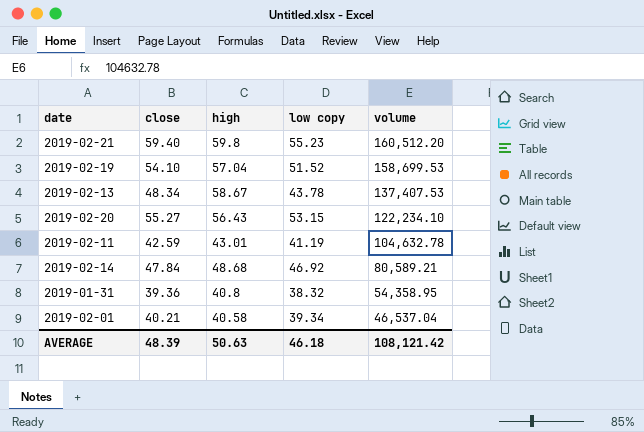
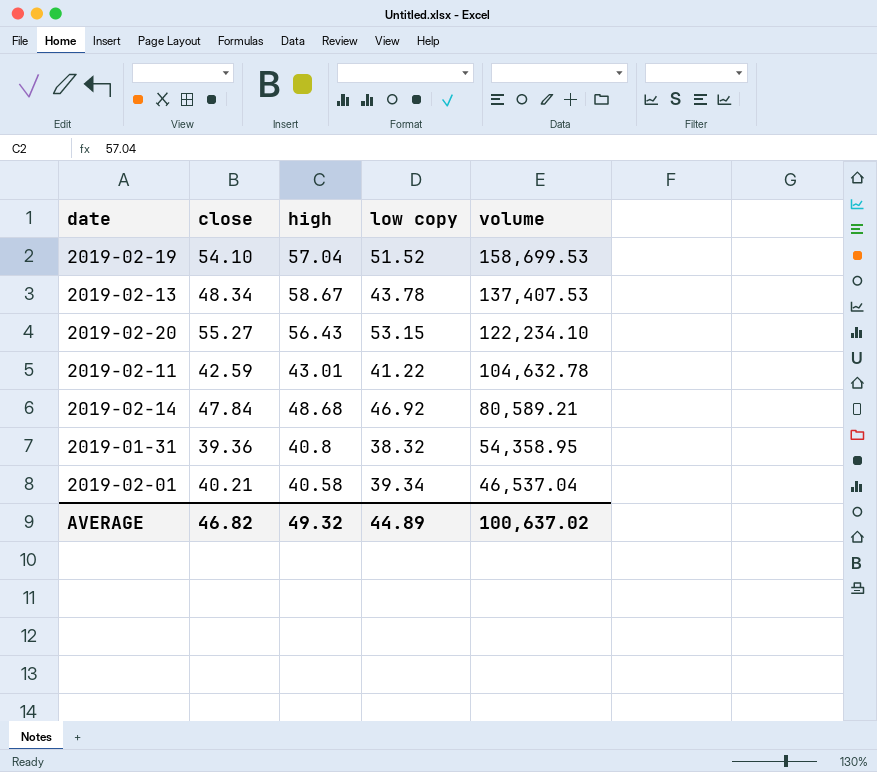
row 2019-02-21: 59.40 | 59.8 | 55.23 | 160,512.20 -> none
2019-02-11 | low copy: 41.19 -> 41.22
AVERAGE | close: 48.39 -> 46.82
AVERAGE | high: 50.63 -> 49.32
AVERAGE | low copy: 46.18 -> 44.89
AVERAGE | volume: 108,121.42 -> 100,637.02

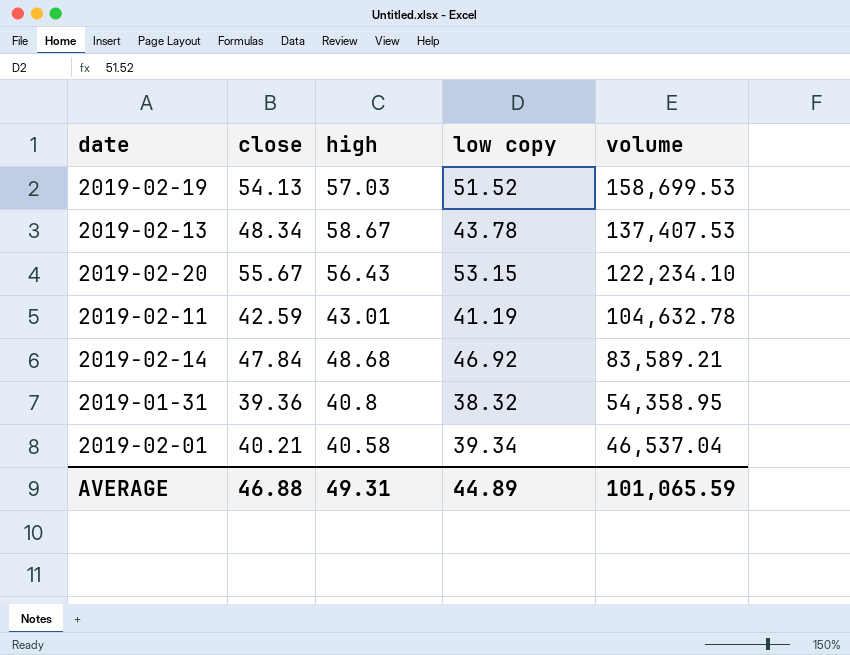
2019-02-19 | close: 54.10 -> 54.13
2019-02-19 | high: 57.04 -> 57.03
2019-02-20 | close: 55.27 -> 55.67
2019-02-11 | low copy: 41.22 -> 41.19
2019-02-14 | volume: 80,589.21 -> 83,589.21
AVERAGE | close: 46.82 -> 46.88
AVERAGE | high: 49.32 -> 49.31
AVERAGE | volume: 100,637.02 -> 101,065.59

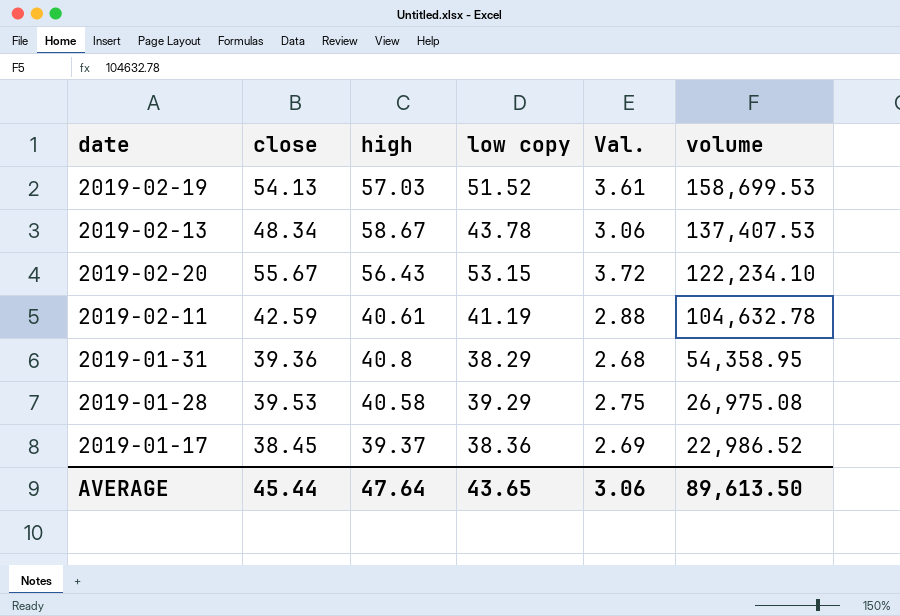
column Val. | formula: none -> [low copy] * 0.07
row 2019-02-14: 47.84 | 48.68 | 46.92 | 83,589.21 -> none
row 2019-02-01: 40.21 | 40.58 | 39.34 | 46,537.04 -> none
2019-02-11 | high: 43.01 -> 40.61
2019-01-31 | low copy: 38.32 -> 38.29
row 2019-01-28: none -> 39.53 | 40.58 | 39.29 | 2.75 | 26,975.08
row 2019-01-17: none -> 38.45 | 39.37 | 38.36 | 2.69 | 22,986.52
AVERAGE | close: 46.88 -> 45.44
AVERAGE | high: 49.31 -> 47.64
AVERAGE | low copy: 44.89 -> 43.65
AVERAGE | volume: 101,065.59 -> 89,613.50

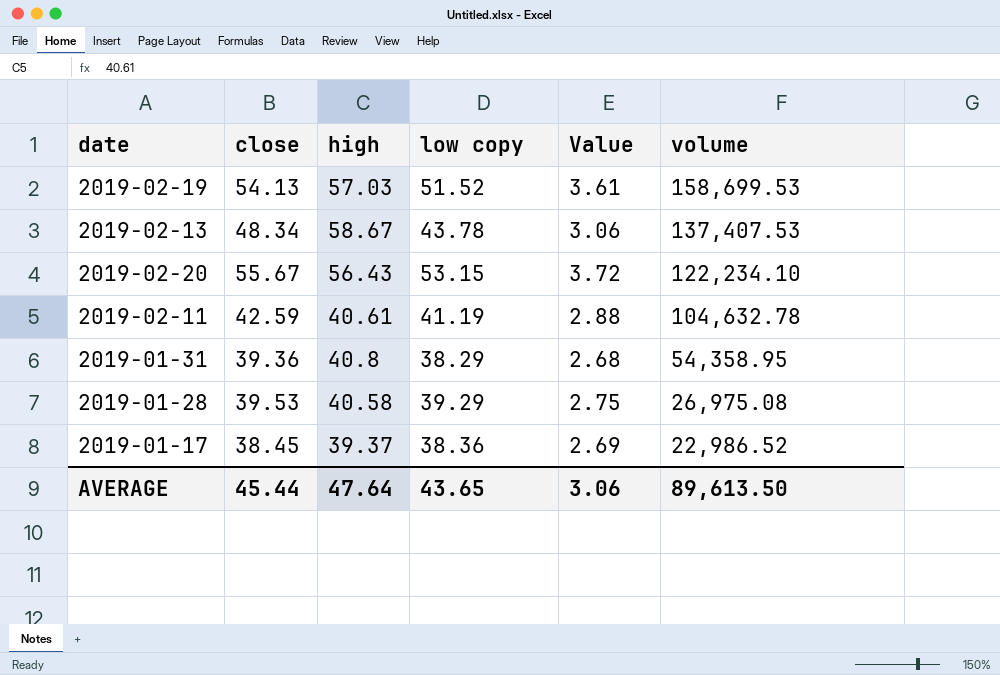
column name: Val. -> Value

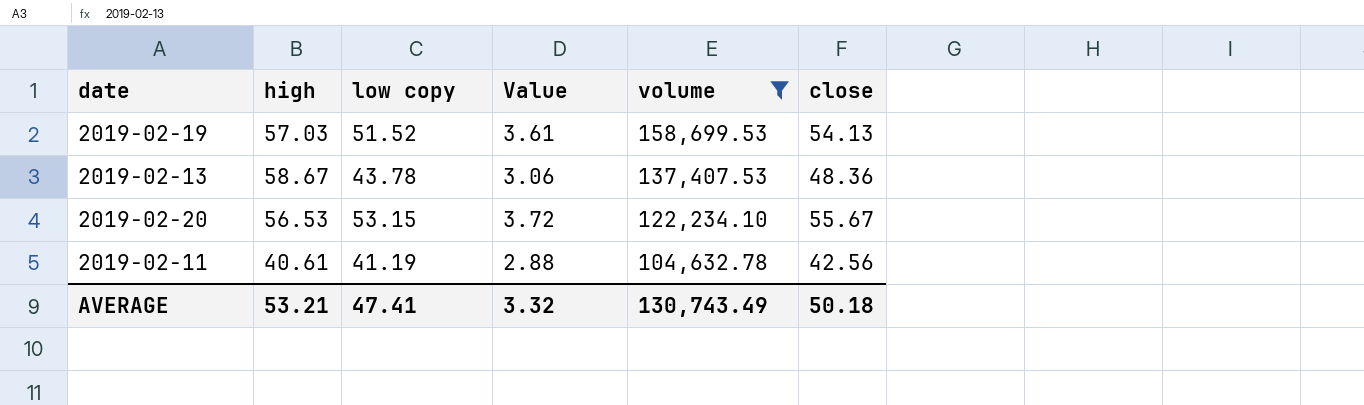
filter: none -> volume >= 104,632.78
column close | position: 2 -> 6
2019-02-13 | close: 48.34 -> 48.36
2019-02-20 | high: 56.43 -> 56.53
2019-02-11 | close: 42.59 -> 42.56
AVERAGE | high: 47.64 -> 53.21
AVERAGE | low copy: 43.65 -> 47.41
AVERAGE | Value: 3.06 -> 3.32
AVERAGE | volume: 89,613.50 -> 130,743.49
AVERAGE | close: 45.44 -> 50.18

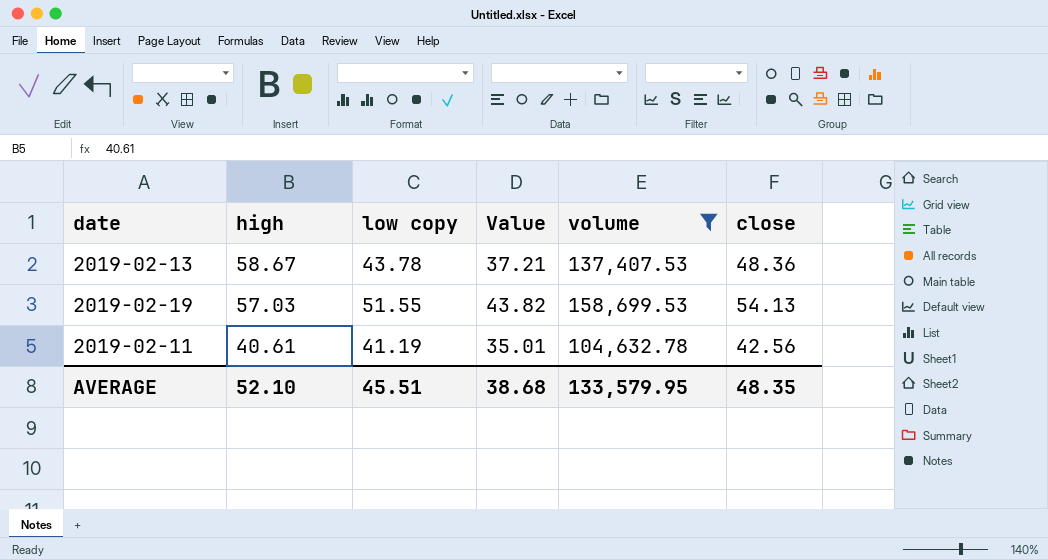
row order: volume descending -> high descending
column Value | formula: [low copy] * 0.07 -> [low copy] * 0.85
row 2019-02-20: 56.53 | 53.15 | 3.72 | 122,234.10 | 55.67 -> none
2019-02-19 | low copy: 51.52 -> 51.55
AVERAGE | high: 53.21 -> 52.10
AVERAGE | low copy: 47.41 -> 45.51
AVERAGE | Value: 3.32 -> 38.68
AVERAGE | volume: 130,743.49 -> 133,579.95
AVERAGE | close: 50.18 -> 48.35

